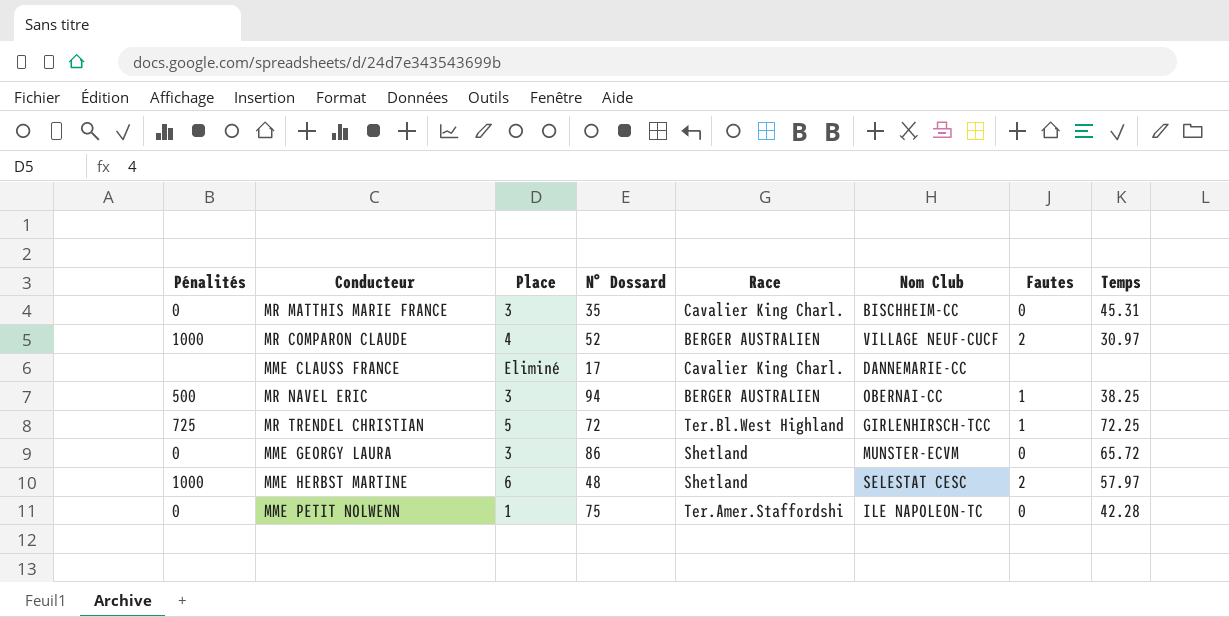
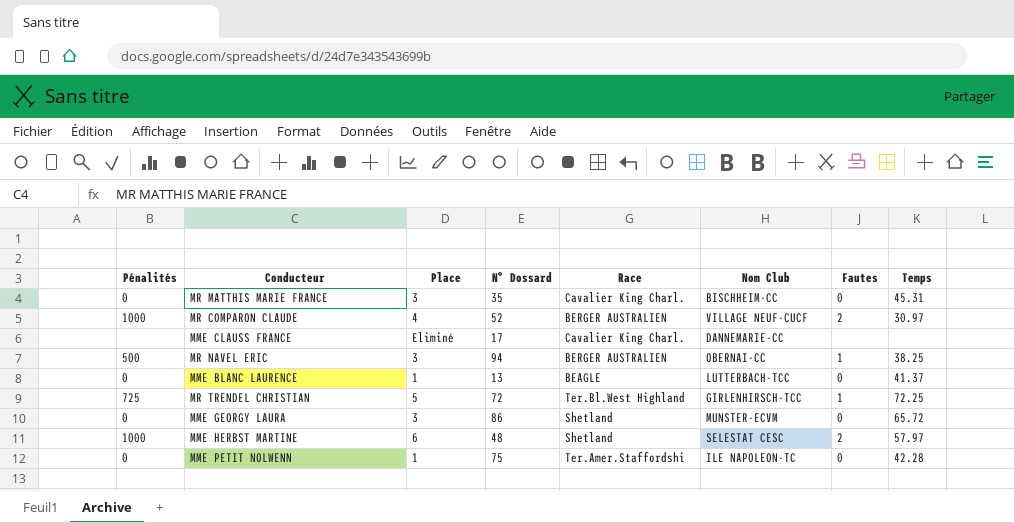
row MME BLANC LAURENCE: none -> 0 | 1 | 13 | BEAGLE | LUTTERBACH-TCC | 0 | 41.37

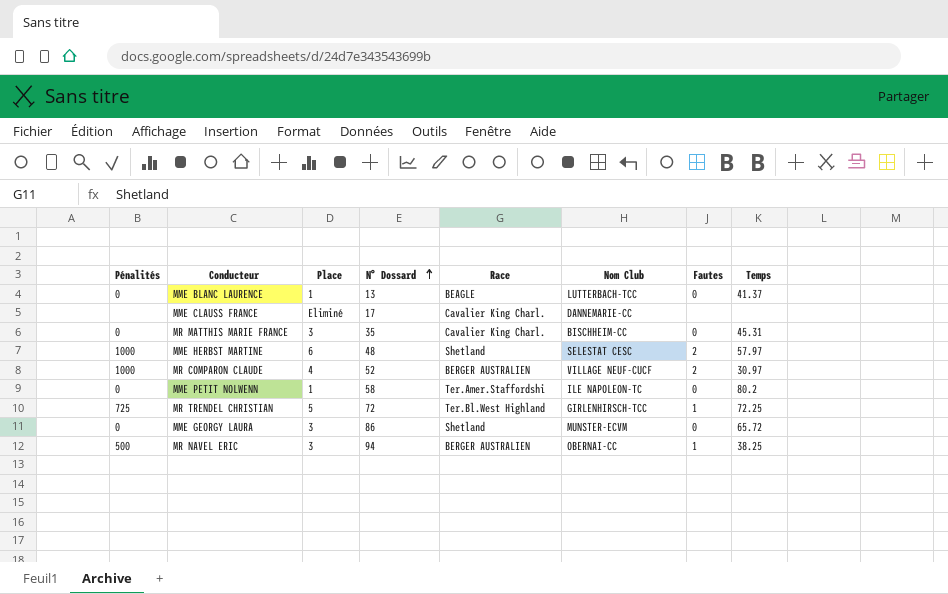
row order: none -> N° Dossard ascending
MME PETIT NOLWENN | N° Dossard: 75 -> 58
MME PETIT NOLWENN | Temps: 42.28 -> 80.2

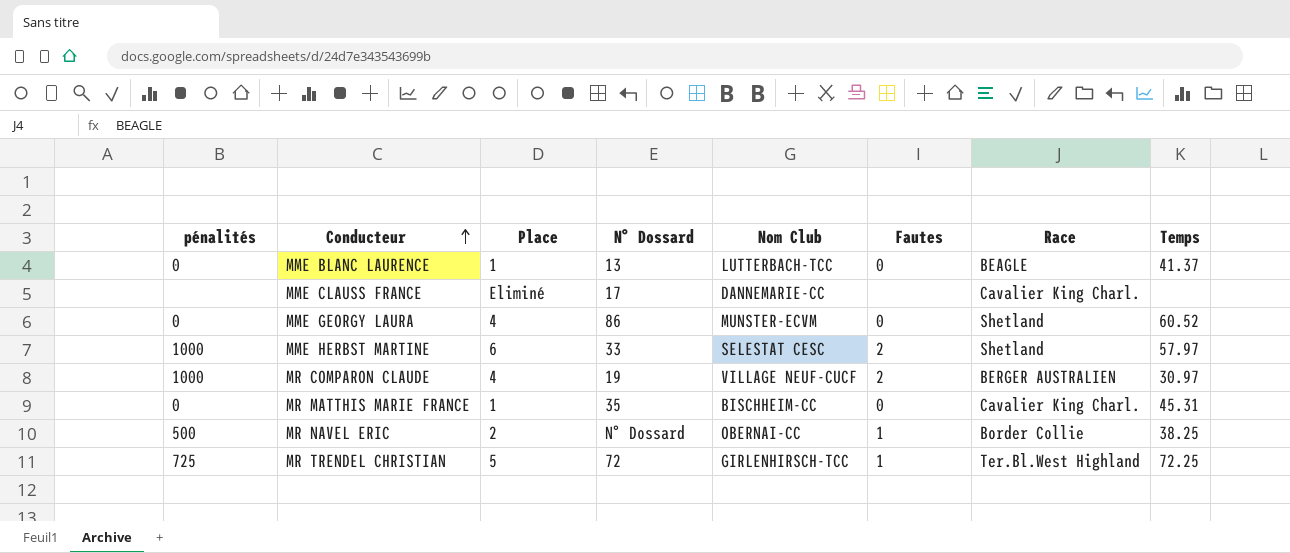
row order: N° Dossard ascending -> Conducteur ascending
column name: Pénalités -> pénalités
column Race | position: 5 -> 7
row MME PETIT NOLWENN: 0 | 1 | 58 | Ter.Amer.Staffordshi | ILE NAPOLEON-TC | 0 | 80.2 -> none
MME GEORGY LAURA | Place: 3 -> 4
MME GEORGY LAURA | Temps: 65.72 -> 60.52
MME HERBST MARTINE | N° Dossard: 48 -> 33
MR COMPARON CLAUDE | N° Dossard: 52 -> 19
MR MATTHIS MARIE FRANCE | Place: 3 -> 1
MR NAVEL ERIC | Place: 3 -> 2
MR NAVEL ERIC | N° Dossard: 94 -> N° Dossard
MR NAVEL ERIC | Race: BERGER AUSTRALIEN -> Border Collie

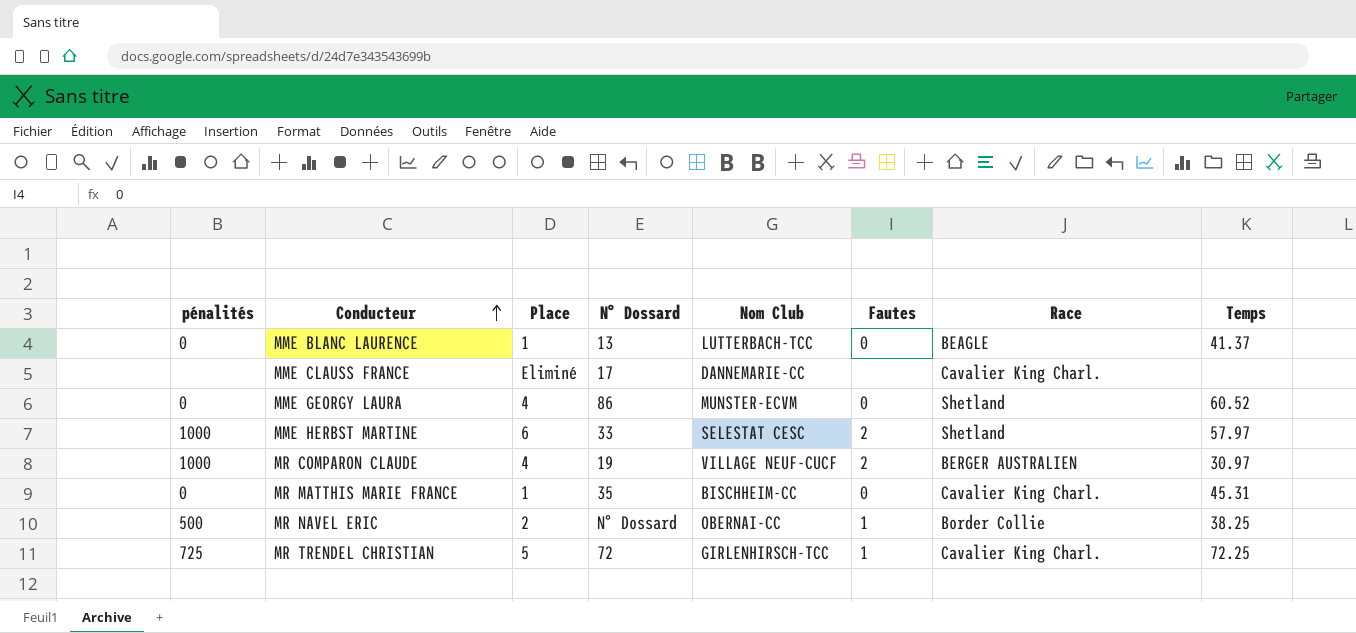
MR TRENDEL CHRISTIAN | Race: Ter.Bl.West Highland -> Cavalier King Charl.

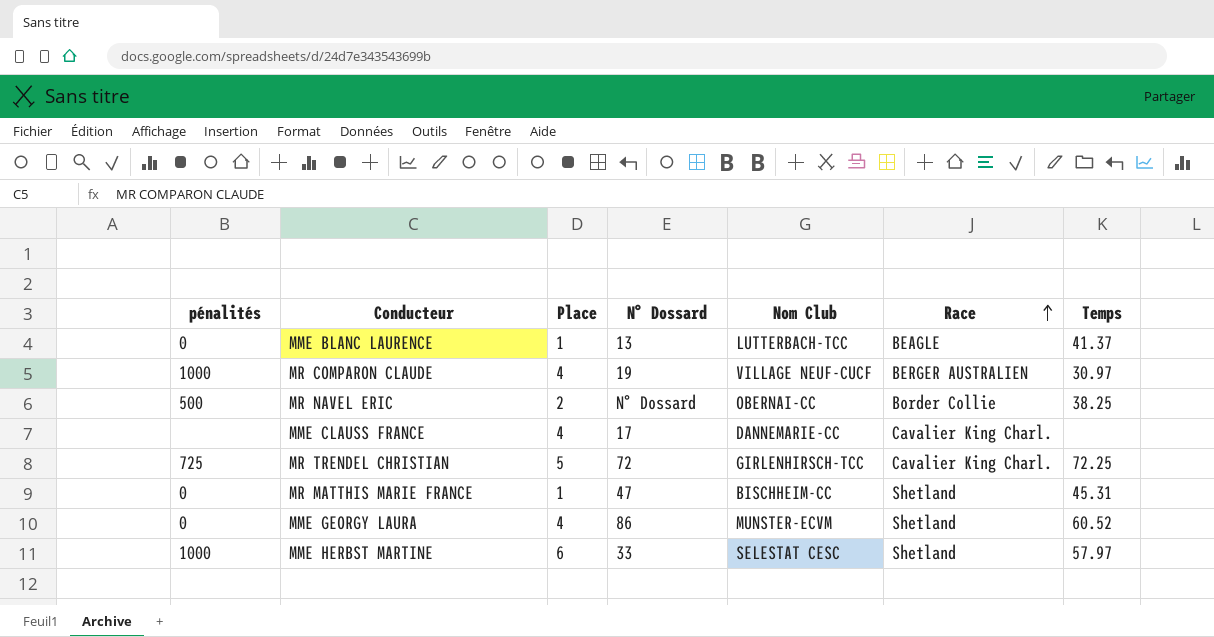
row order: Conducteur ascending -> Race ascending
column Fautes | position: 6 -> none
MME CLAUSS FRANCE | Place: Eliminé -> 4
MR MATTHIS MARIE FRANCE | N° Dossard: 35 -> 47
MR MATTHIS MARIE FRANCE | Race: Cavalier King Charl. -> Shetland

